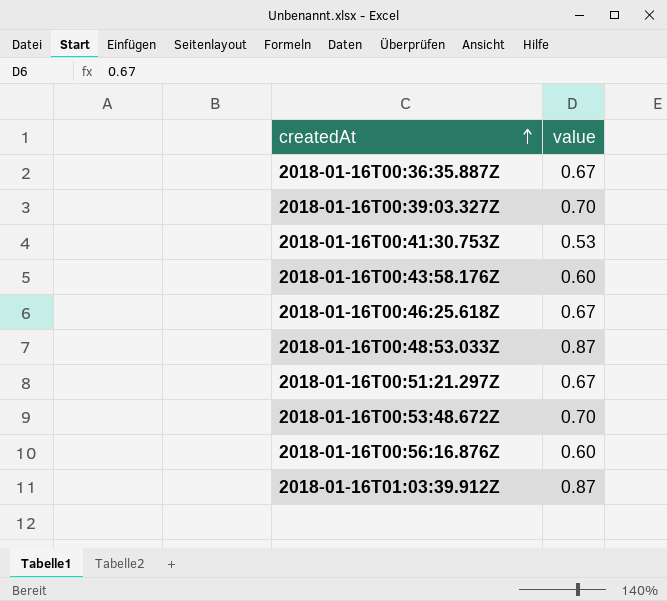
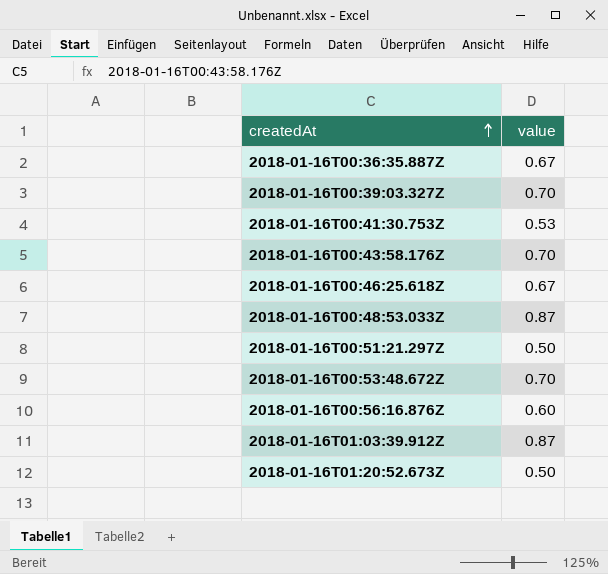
2018-01-16T00:43:58.176Z | value: 0.60 -> 0.70
2018-01-16T00:51:21.297Z | value: 0.67 -> 0.50
row 2018-01-16T01:20:52.673Z: none -> 0.50

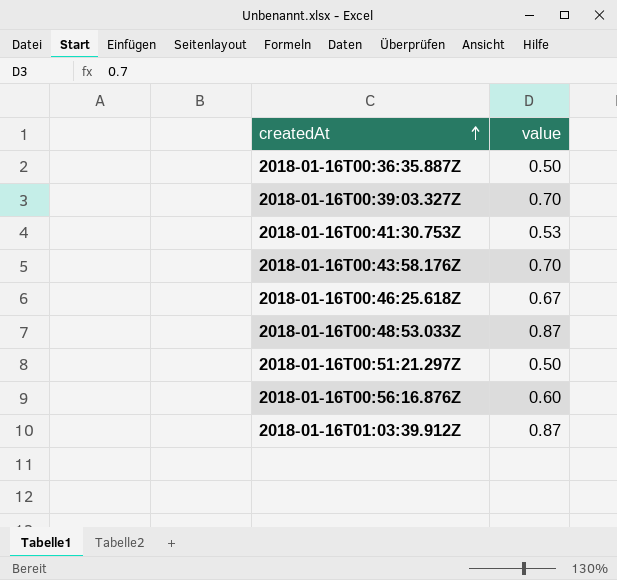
row 2018-01-16T00:53:48.672Z: 0.70 -> none
row 2018-01-16T01:20:52.673Z: 0.50 -> none
2018-01-16T00:36:35.887Z | value: 0.67 -> 0.50

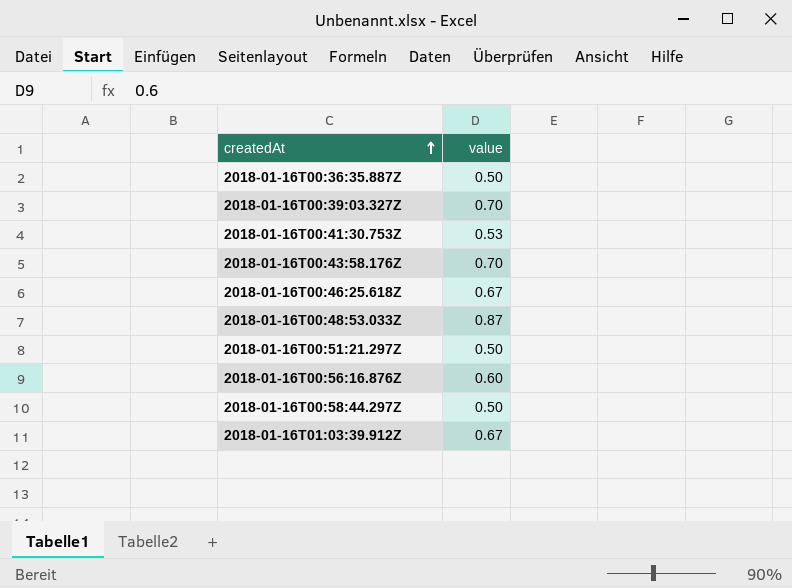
row 2018-01-16T00:58:44.297Z: none -> 0.50
2018-01-16T01:03:39.912Z | value: 0.87 -> 0.67

